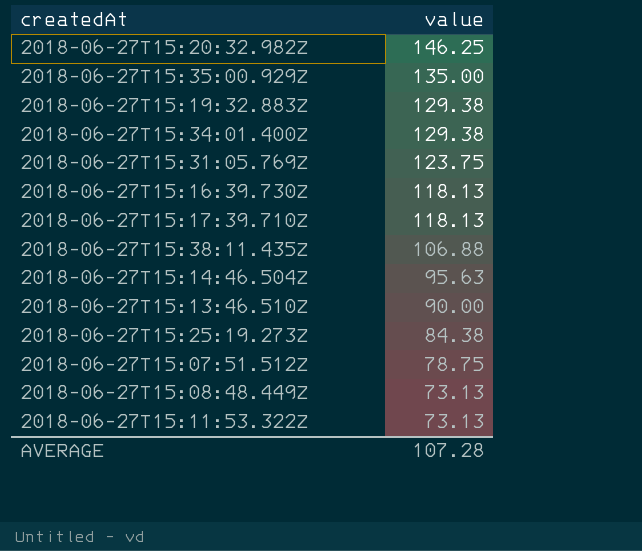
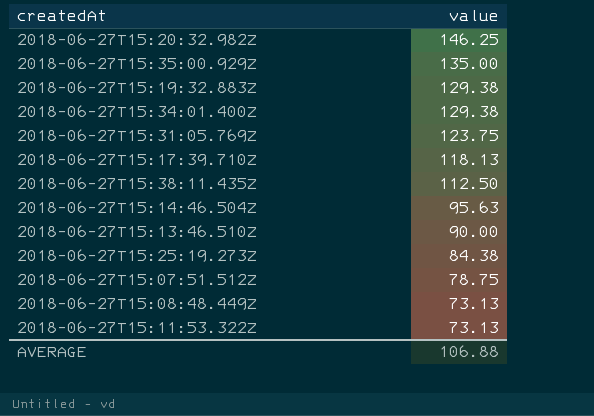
row 2018-06-27T15:16:39.730Z: 118.13 -> none
2018-06-27T15:38:11.435Z | value: 106.88 -> 112.50
AVERAGE | value: 107.28 -> 106.88

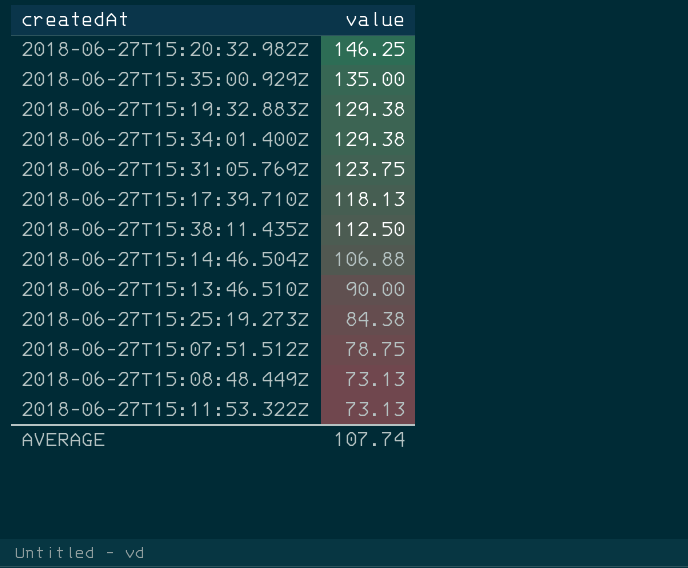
2018-06-27T15:14:46.504Z | value: 95.63 -> 106.88
AVERAGE | value: 106.88 -> 107.74

